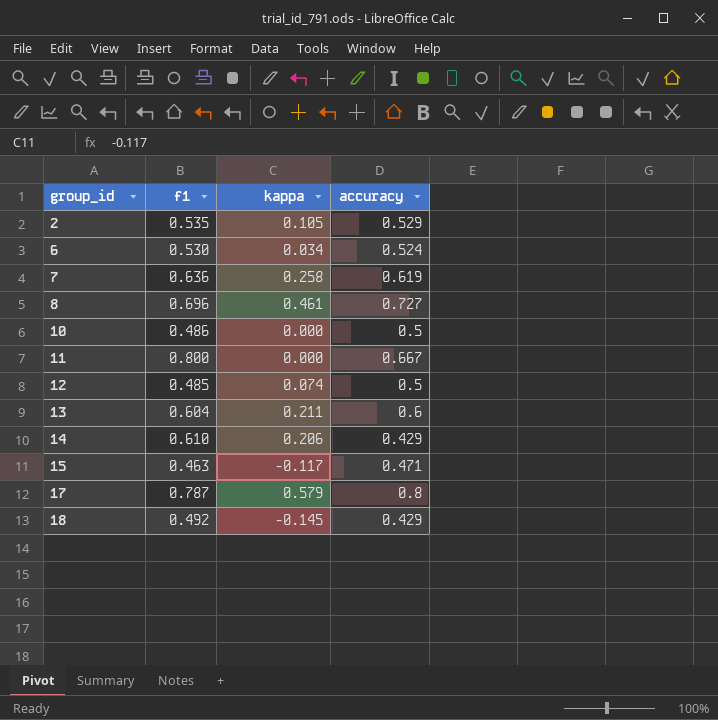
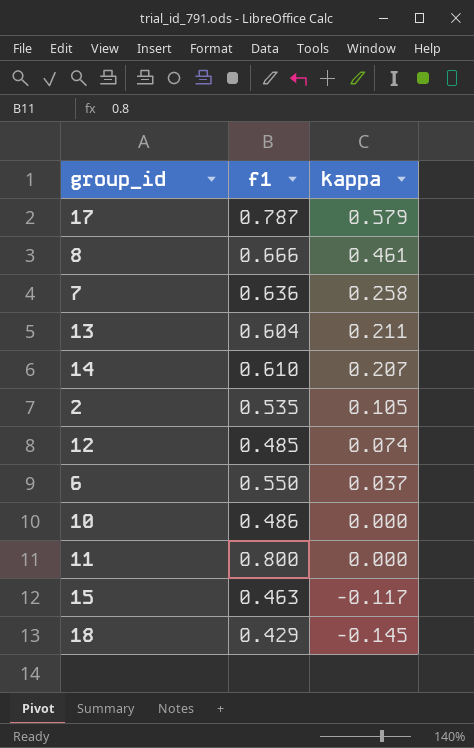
row order: group_id ascending -> kappa descending
column accuracy | position: 4 -> none
8 | f1: 0.696 -> 0.666
14 | kappa: 0.206 -> 0.207
6 | f1: 0.530 -> 0.550
6 | kappa: 0.034 -> 0.037
18 | f1: 0.492 -> 0.429

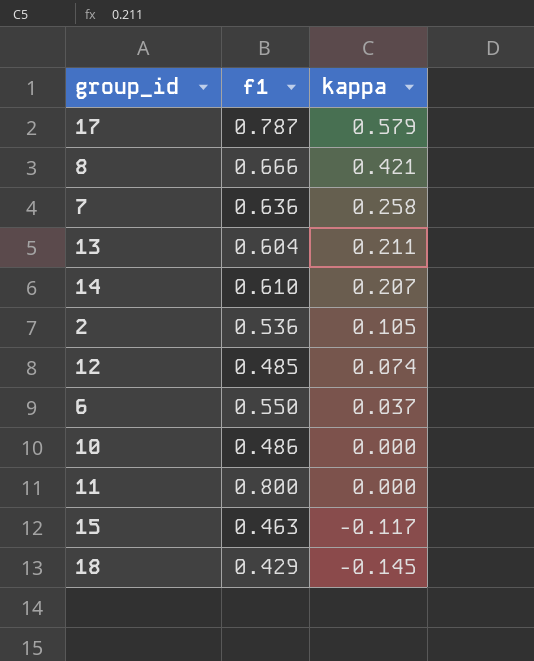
8 | kappa: 0.461 -> 0.421
2 | f1: 0.535 -> 0.536

